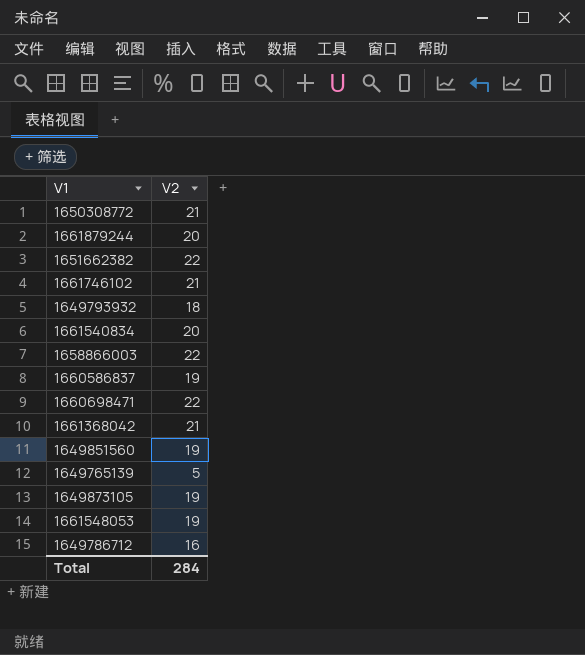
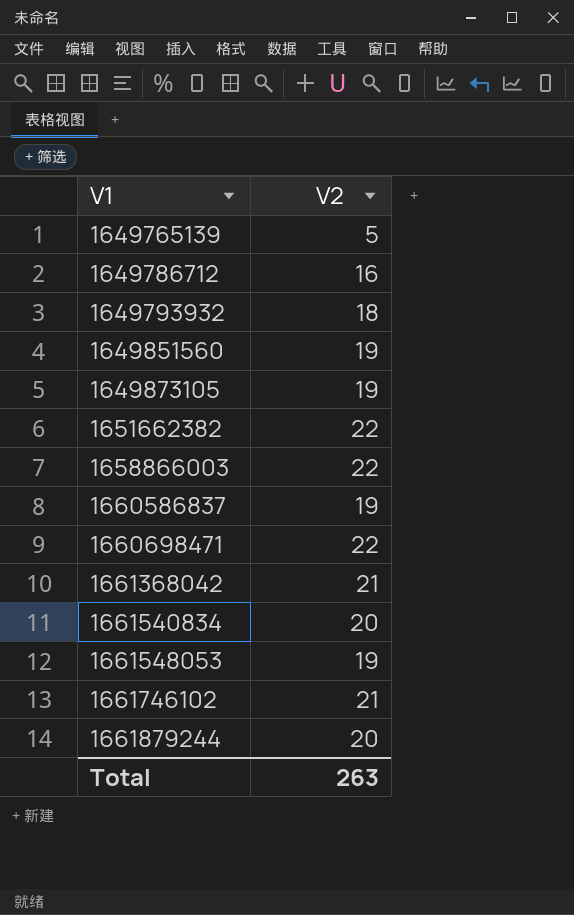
row order: none -> V1 ascending
row 1650308772: 21 -> none
Total | V2: 284 -> 263

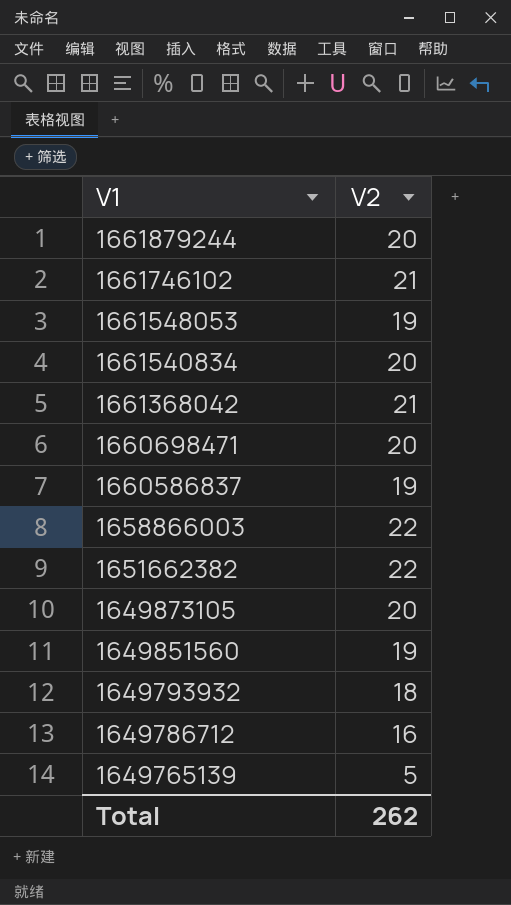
row order: V1 ascending -> V1 descending
1660698471 | V2: 22 -> 20
1649873105 | V2: 19 -> 20
Total | V2: 263 -> 262

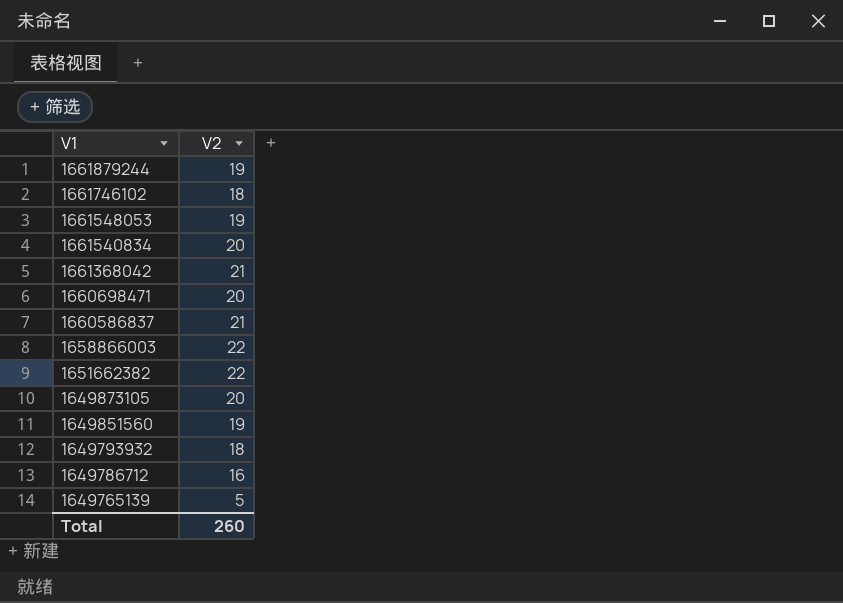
1661879244 | V2: 20 -> 19
1661746102 | V2: 21 -> 18
1660586837 | V2: 19 -> 21
Total | V2: 262 -> 260

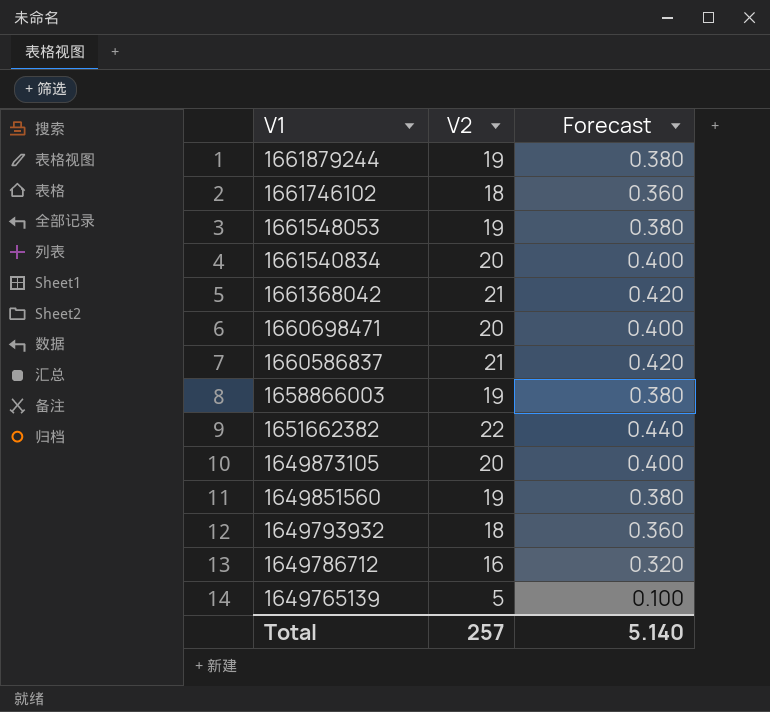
column Forecast | formula: none -> [V2] * 0.02
1658866003 | V2: 22 -> 19
Total | V2: 260 -> 257

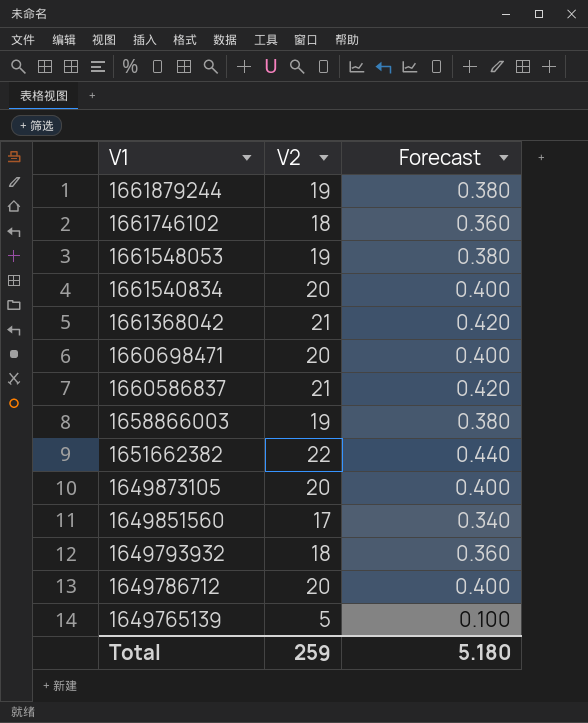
1649851560 | V2: 19 -> 17
1649851560 | Forecast: 0.380 -> 0.340
1649786712 | V2: 16 -> 20
1649786712 | Forecast: 0.320 -> 0.400
Total | V2: 257 -> 259
Total | Forecast: 5.140 -> 5.180

